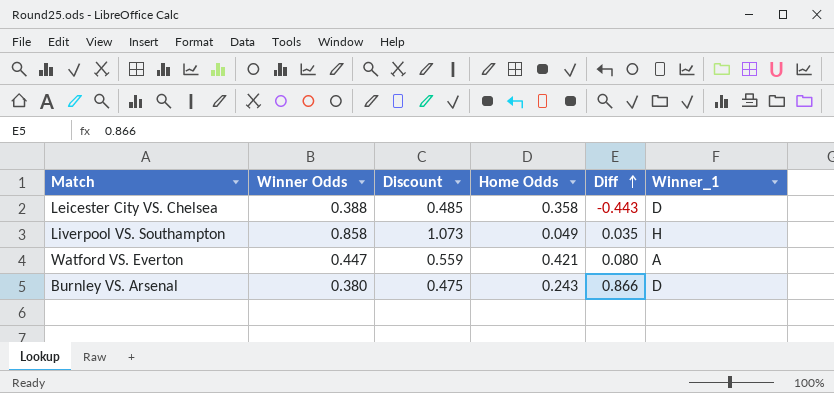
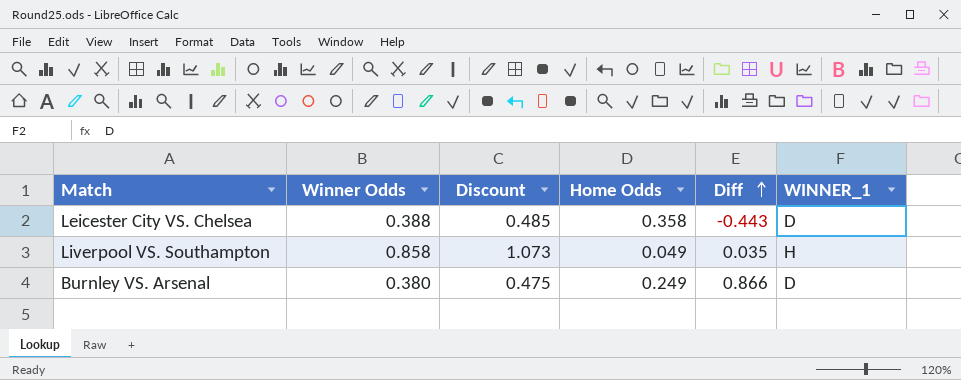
column name: Winner_1 -> WINNER_1
row Watford VS. Everton: 0.447 | 0.559 | 0.421 | 0.080 | A -> none
Burnley VS. Arsenal | Home Odds: 0.243 -> 0.249

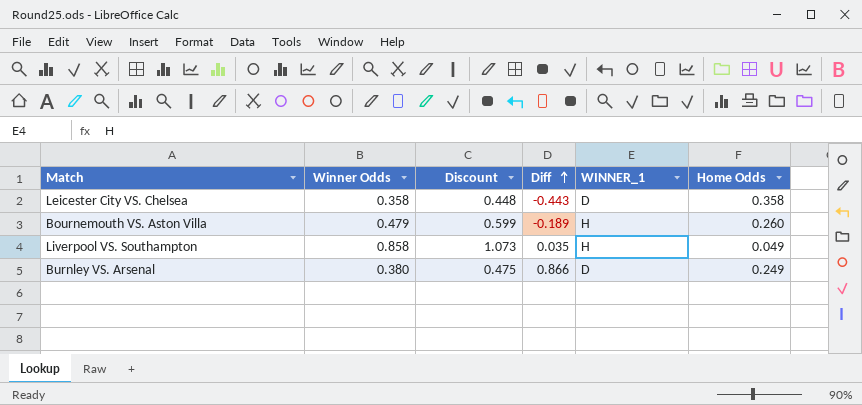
column Home Odds | position: 4 -> 6
Leicester City VS. Chelsea | Winner Odds: 0.388 -> 0.358
Leicester City VS. Chelsea | Discount: 0.485 -> 0.448
row Bournemouth VS. Aston Villa: none -> 0.479 | 0.599 | -0.189 | H | 0.260

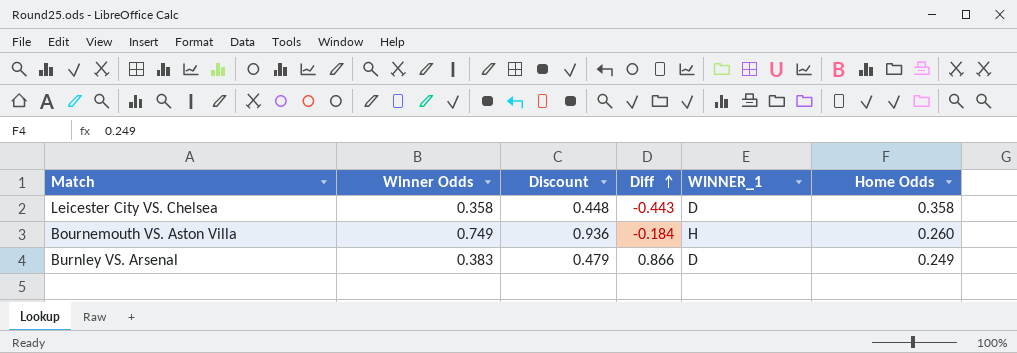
row Liverpool VS. Southampton: 0.858 | 1.073 | 0.035 | H | 0.049 -> none
Bournemouth VS. Aston Villa | Winner Odds: 0.479 -> 0.749
Bournemouth VS. Aston Villa | Discount: 0.599 -> 0.936
Bournemouth VS. Aston Villa | Diff: -0.189 -> -0.184
Burnley VS. Arsenal | Winner Odds: 0.380 -> 0.383
Burnley VS. Arsenal | Discount: 0.475 -> 0.479

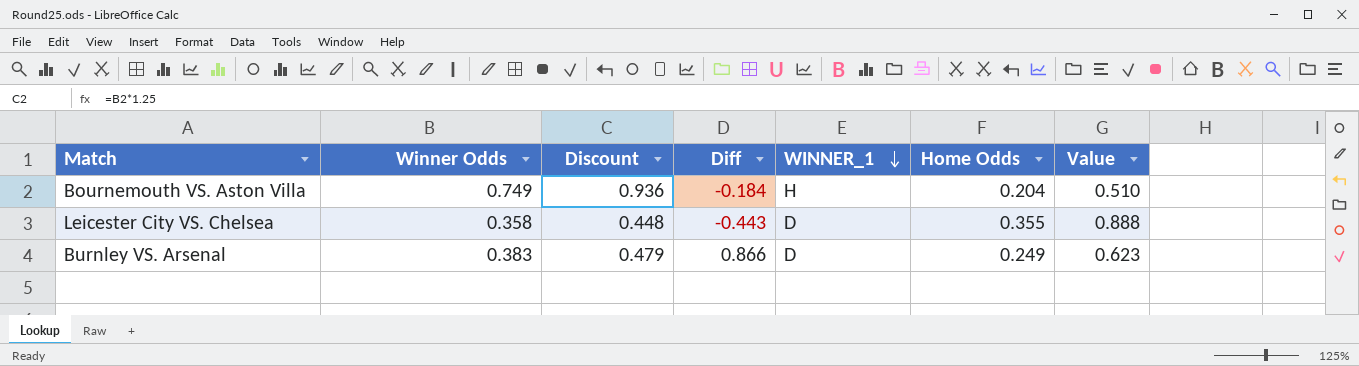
row order: Diff ascending -> WINNER_1 descending
column Value | formula: none -> [Home Odds] * 2.5
Bournemouth VS. Aston Villa | Home Odds: 0.260 -> 0.204
Leicester City VS. Chelsea | Home Odds: 0.358 -> 0.355

